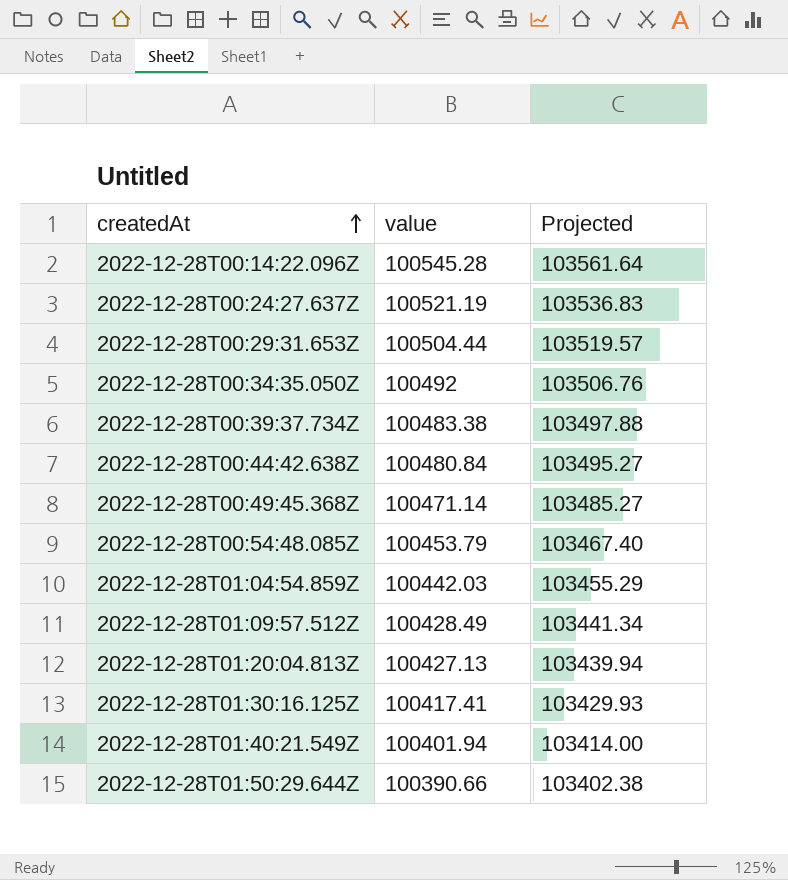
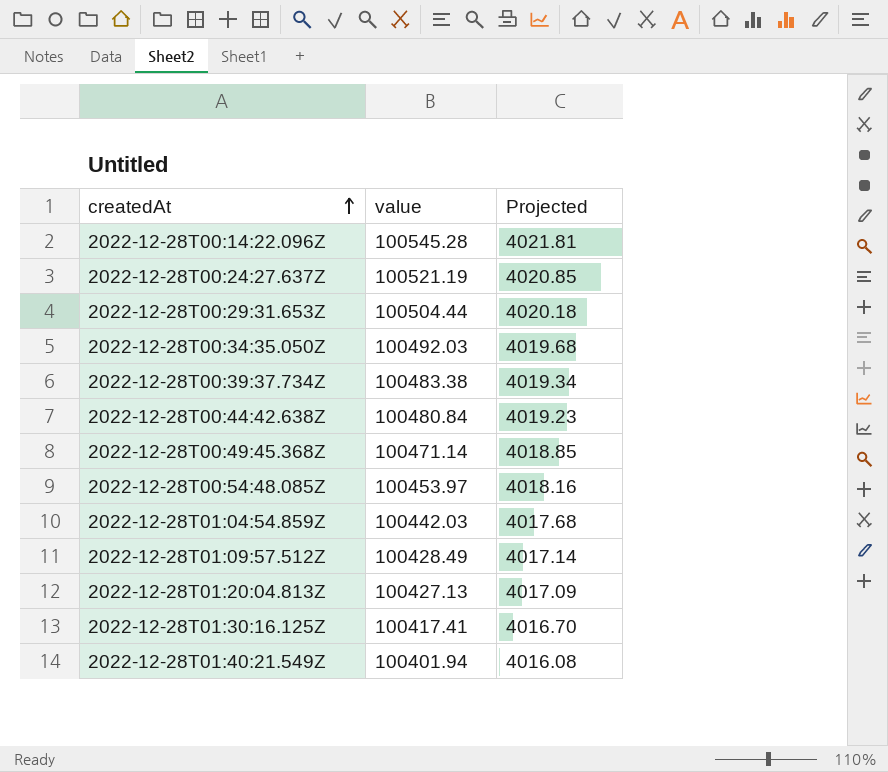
column Projected | formula: [value] * 1.03 -> [value] * 0.04
row 2022-12-28T01:50:29.644Z: 100390.66 | 103402.38 -> none
2022-12-28T00:34:35.050Z | value: 100492 -> 100492.03
2022-12-28T00:54:48.085Z | value: 100453.79 -> 100453.97

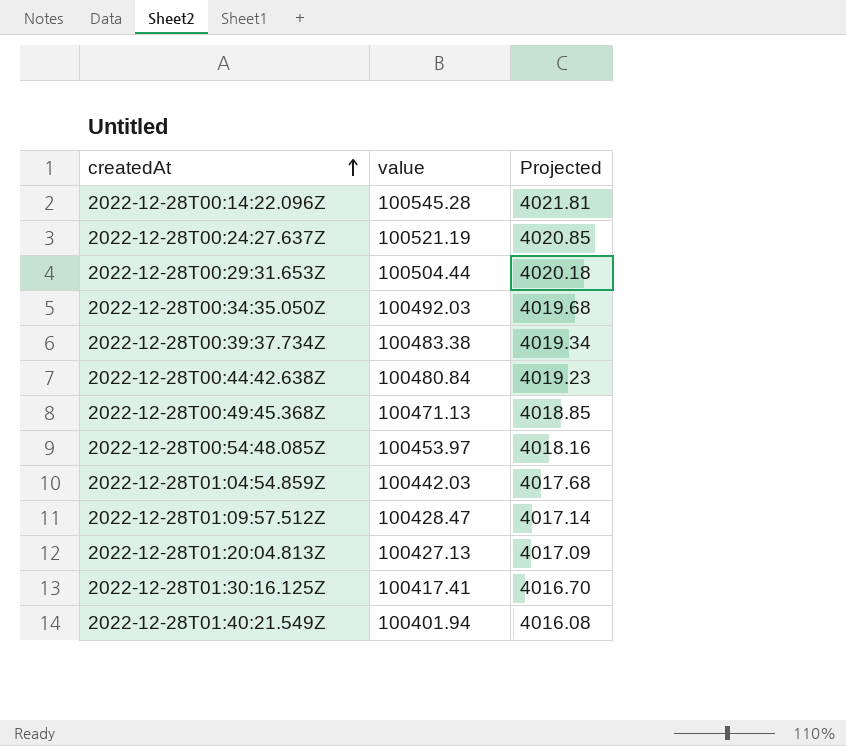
2022-12-28T00:49:45.368Z | value: 100471.14 -> 100471.13
2022-12-28T01:09:57.512Z | value: 100428.49 -> 100428.47

